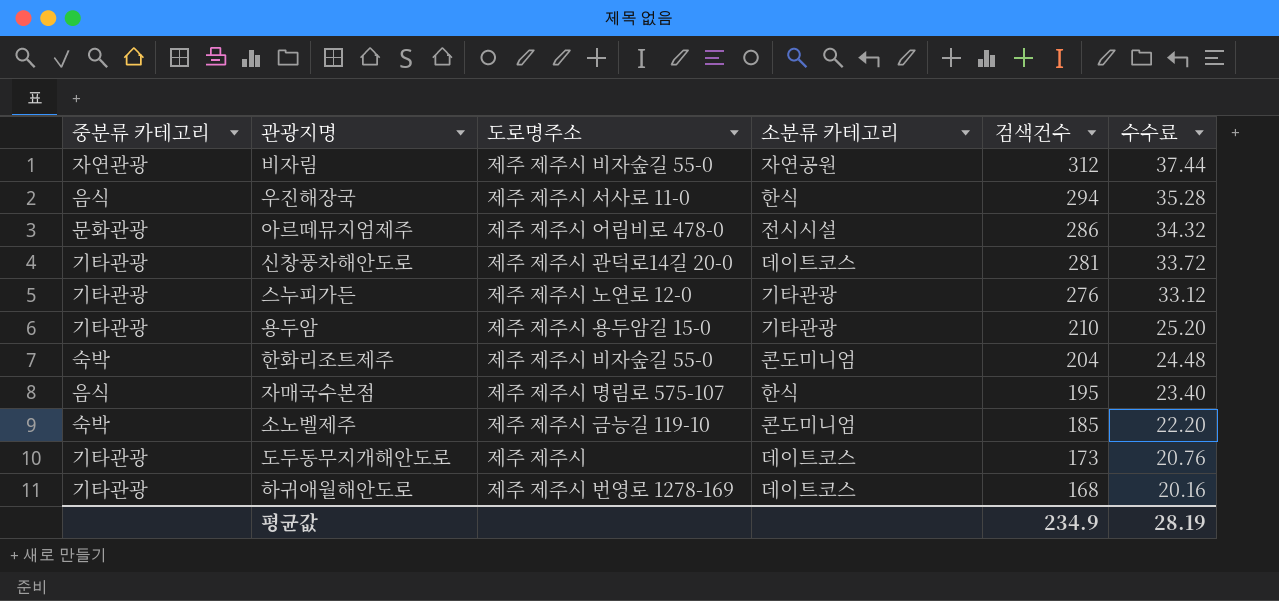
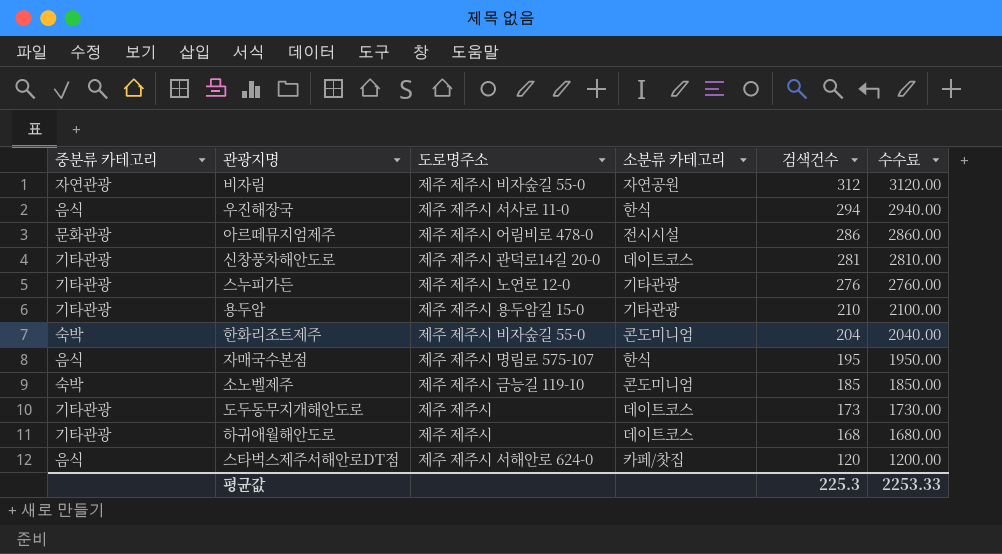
column 수수료 | formula: [검색건수] * 0.12 -> [검색건수] * 10
하귀애월해안도로 | 도로명주소: 제주 제주시 번영로 1278-169 -> 제주 제주시
row 스타벅스제주서해안로DT점: none -> 음식 | 제주 제주시 서해안로 624-0 | 카페/찻집 | 120 | 1200.00
평균값 | 검색건수: 234.9 -> 225.3
평균값 | 수수료: 28.19 -> 2253.33

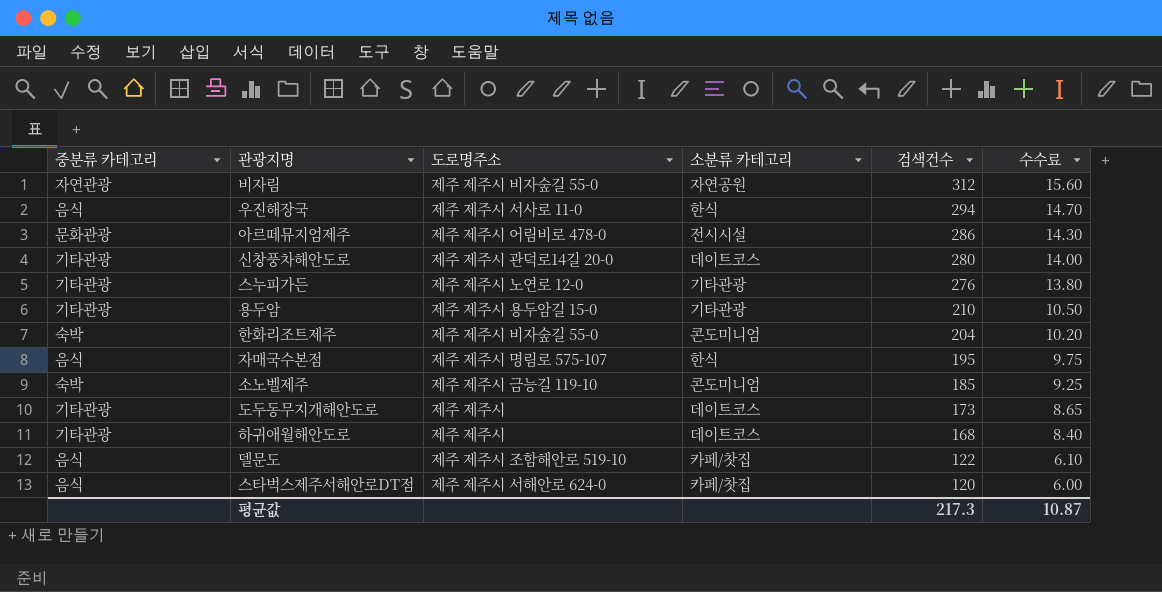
column 수수료 | formula: [검색건수] * 10 -> [검색건수] * 0.05
신창풍차해안도로 | 검색건수: 281 -> 280
row 델문도: none -> 음식 | 제주 제주시 조함해안로 519-10 | 카페/찻집 | 122 | 6.10
평균값 | 검색건수: 225.3 -> 217.3
평균값 | 수수료: 2253.33 -> 10.87

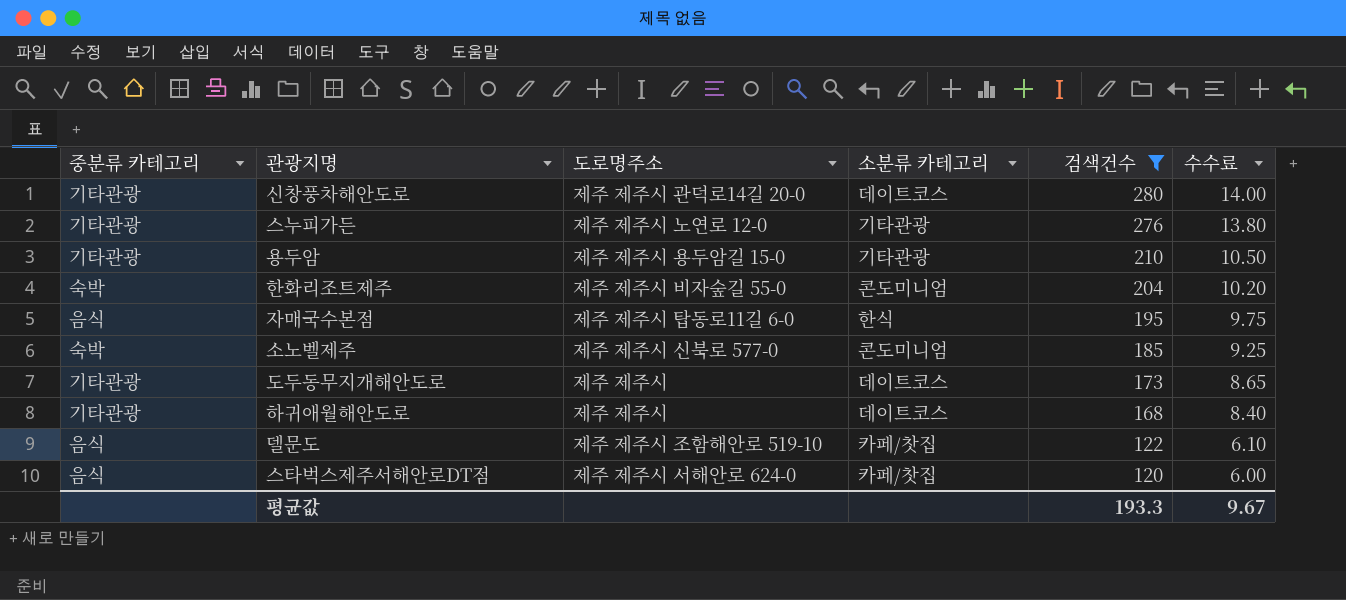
filter: none -> 검색건수 <= 280
자매국수본점 | 도로명주소: 제주 제주시 명림로 575-107 -> 제주 제주시 탑동로11길 6-0
소노벨제주 | 도로명주소: 제주 제주시 금능길 119-10 -> 제주 제주시 신북로 577-0
평균값 | 검색건수: 217.3 -> 193.3
평균값 | 수수료: 10.87 -> 9.67

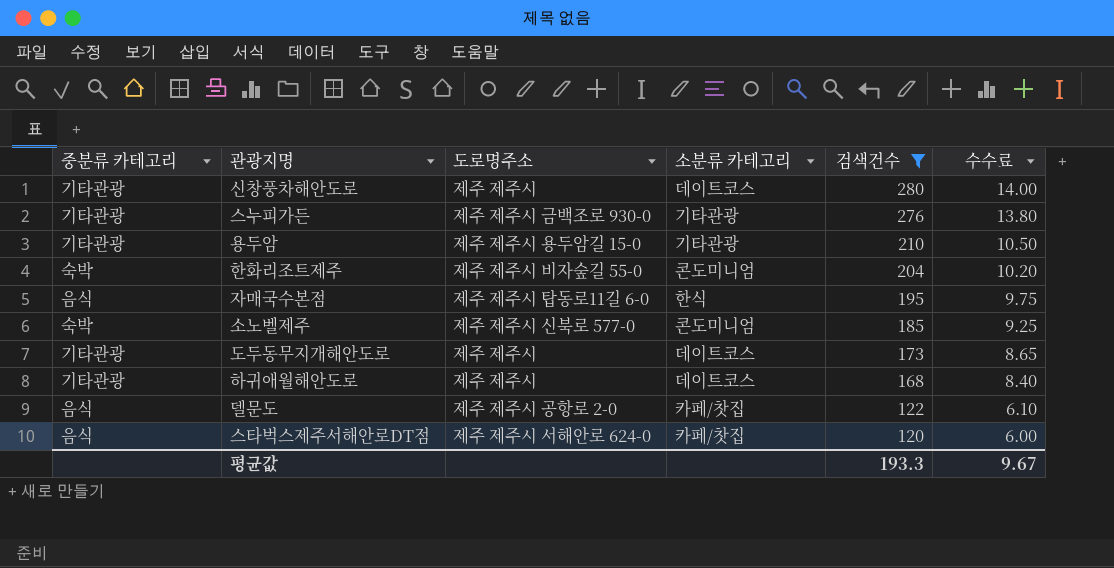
신창풍차해안도로 | 도로명주소: 제주 제주시 관덕로14길 20-0 -> 제주 제주시
스누피가든 | 도로명주소: 제주 제주시 노연로 12-0 -> 제주 제주시 금백조로 930-0
델문도 | 도로명주소: 제주 제주시 조함해안로 519-10 -> 제주 제주시 공항로 2-0

